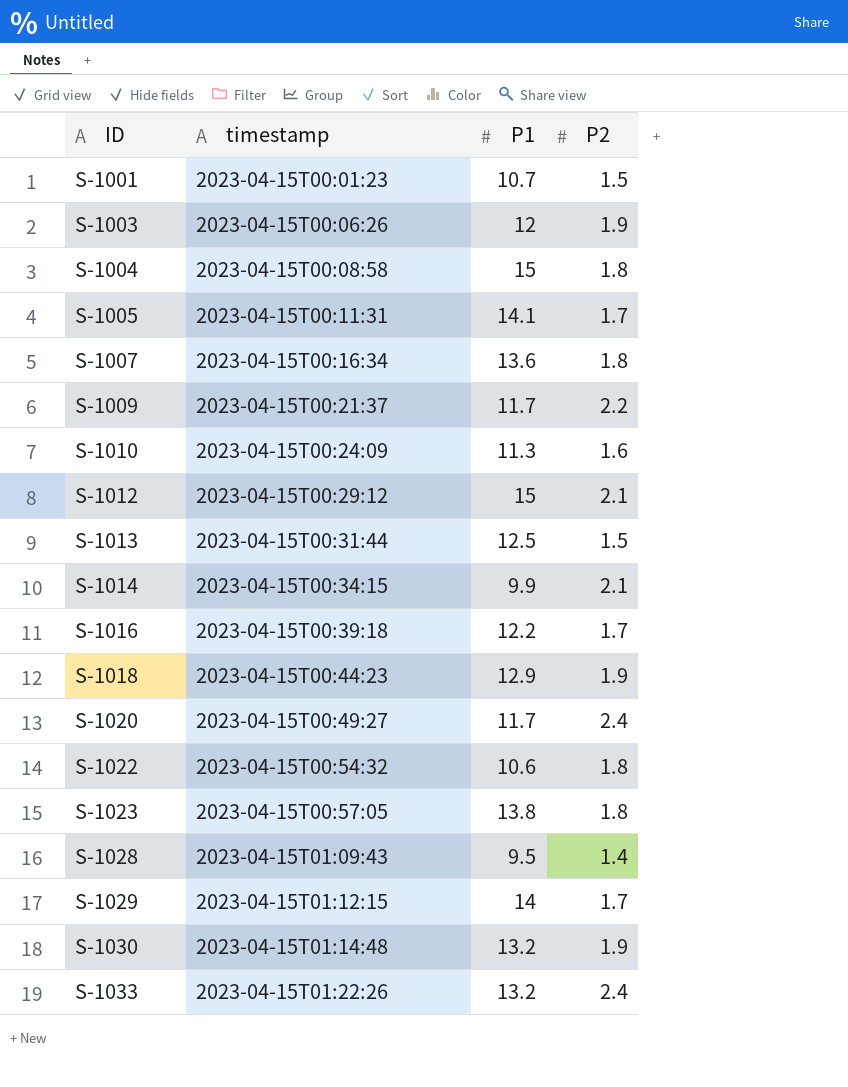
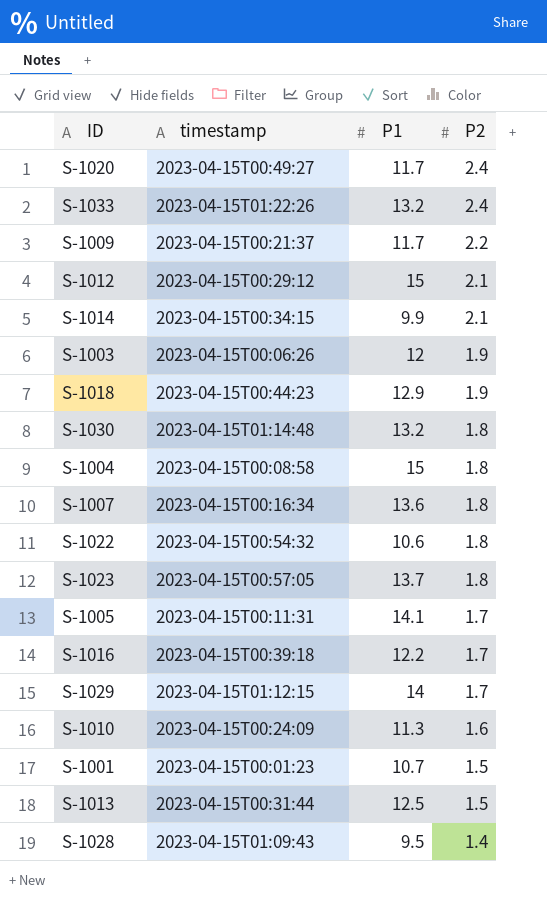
row order: ID ascending -> P2 descending
S-1030 | P2: 1.9 -> 1.8
S-1023 | P1: 13.8 -> 13.7

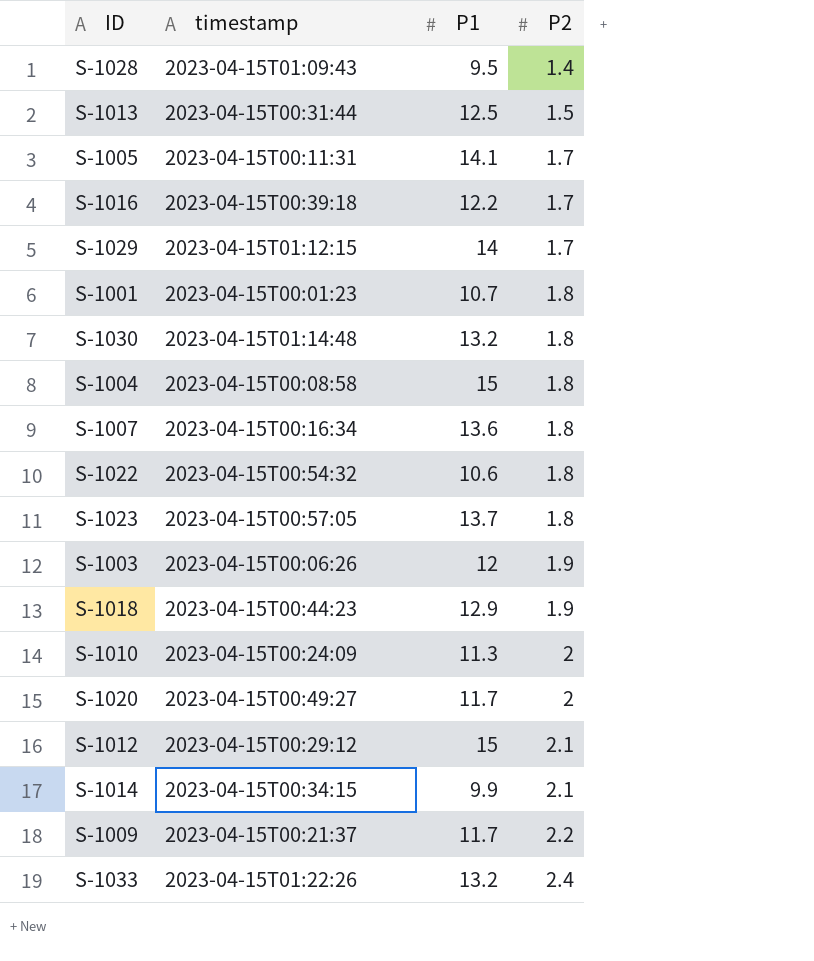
row order: P2 descending -> P2 ascending
S-1001 | P2: 1.5 -> 1.8
S-1010 | P2: 1.6 -> 2
S-1020 | P2: 2.4 -> 2

